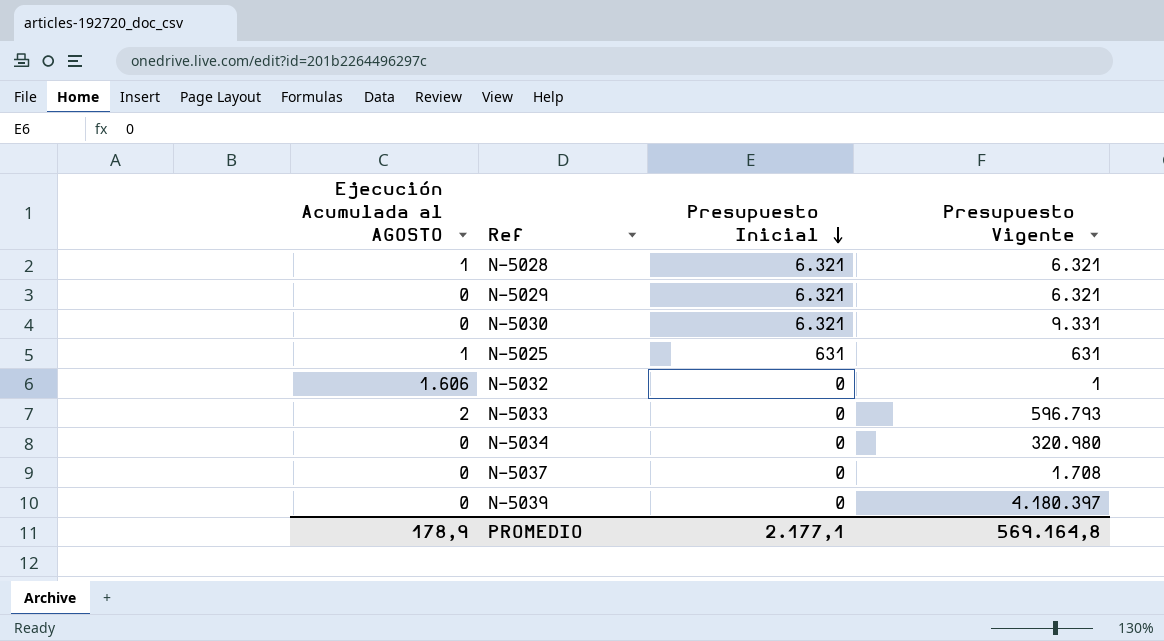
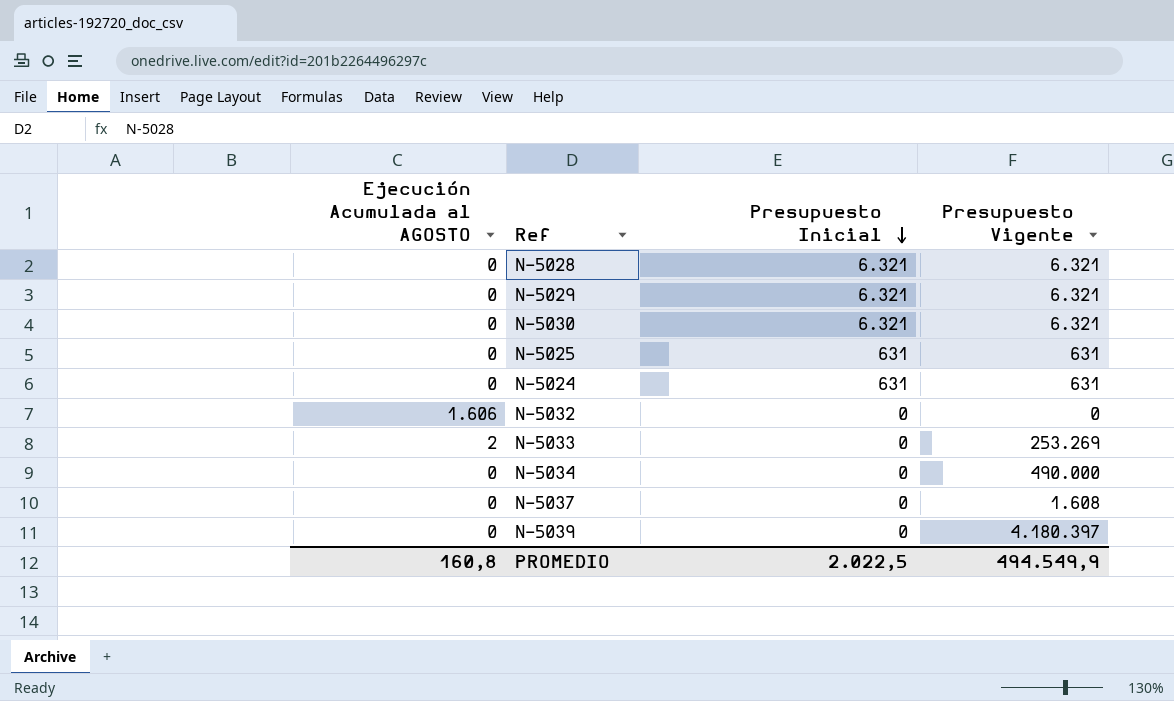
N-5028 | Ejecución Acumulada al AGOSTO: 1 -> 0
N-5030 | Presupuesto Vigente: 9.331 -> 6.321
N-5025 | Ejecución Acumulada al AGOSTO: 1 -> 0
row N-5024: none -> 0 | 631 | 631
N-5032 | Presupuesto Vigente: 1 -> 0
N-5033 | Presupuesto Vigente: 596.793 -> 253.269
N-5034 | Presupuesto Vigente: 320.980 -> 490.000
N-5037 | Presupuesto Vigente: 1.708 -> 1.608
PROMEDIO | Ejecución Acumulada al AGOSTO: 178,9 -> 160,8
PROMEDIO | Presupuesto Inicial: 2.177,1 -> 2.022,5
PROMEDIO | Presupuesto Vigente: 569.164,8 -> 494.549,9

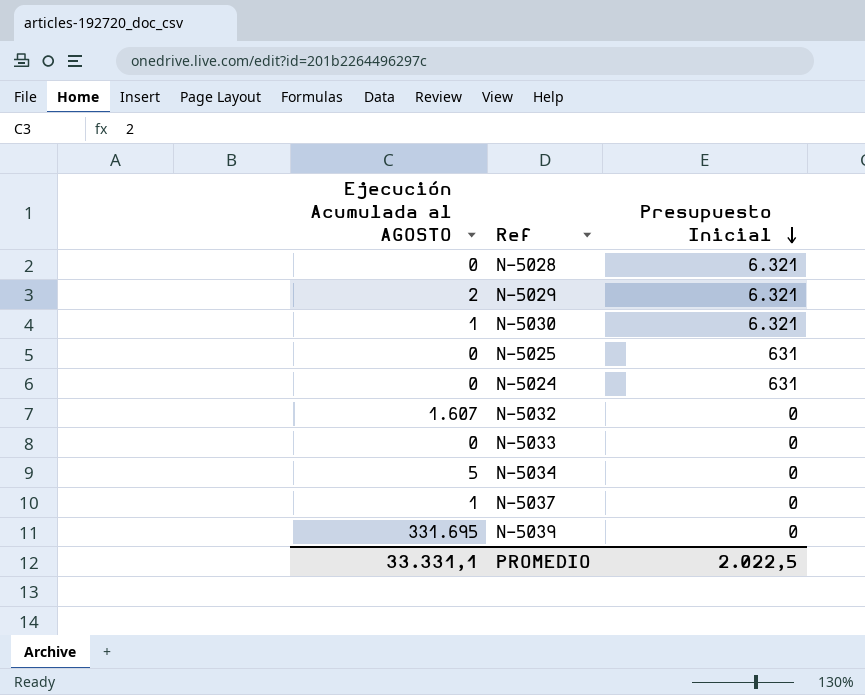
column Presupuesto Vigente | position: 4 -> none
N-5029 | Ejecución Acumulada al AGOSTO: 0 -> 2
N-5030 | Ejecución Acumulada al AGOSTO: 0 -> 1
N-5032 | Ejecución Acumulada al AGOSTO: 1.606 -> 1.607
N-5033 | Ejecución Acumulada al AGOSTO: 2 -> 0
N-5034 | Ejecución Acumulada al AGOSTO: 0 -> 5
N-5037 | Ejecución Acumulada al AGOSTO: 0 -> 1
N-5039 | Ejecución Acumulada al AGOSTO: 0 -> 331.695
PROMEDIO | Ejecución Acumulada al AGOSTO: 160,8 -> 33.331,1

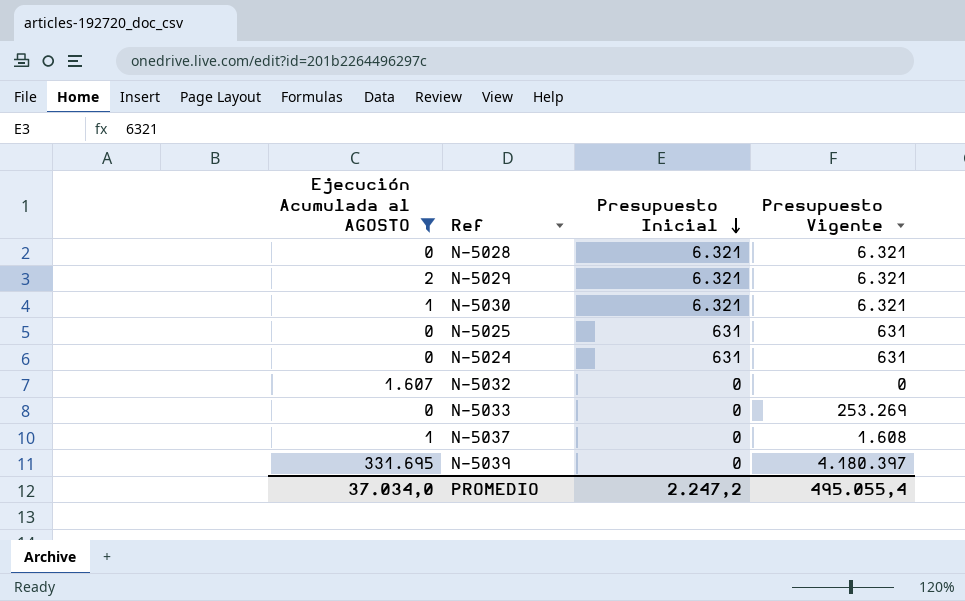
filter: none -> Ejecución Acumulada al AGOSTO != 5
column Presupuesto Vigente | position: none -> 4
PROMEDIO | Ejecución Acumulada al AGOSTO: 33.331,1 -> 37.034,0
PROMEDIO | Presupuesto Inicial: 2.022,5 -> 2.247,2

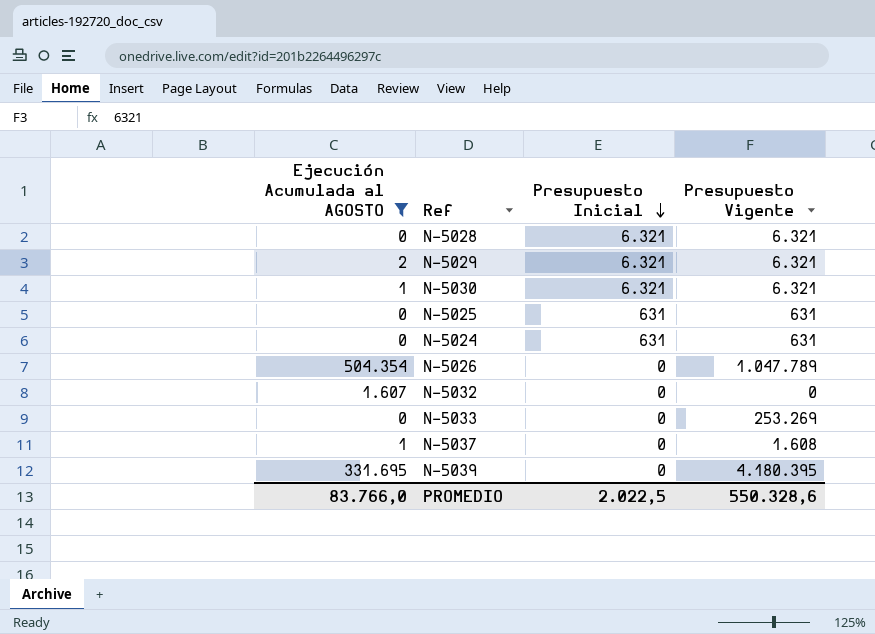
row N-5026: none -> 504.354 | 0 | 1.047.789
N-5039 | Presupuesto Vigente: 4.180.397 -> 4.180.395
PROMEDIO | Ejecución Acumulada al AGOSTO: 37.034,0 -> 83.766,0
PROMEDIO | Presupuesto Inicial: 2.247,2 -> 2.022,5
PROMEDIO | Presupuesto Vigente: 495.055,4 -> 550.328,6

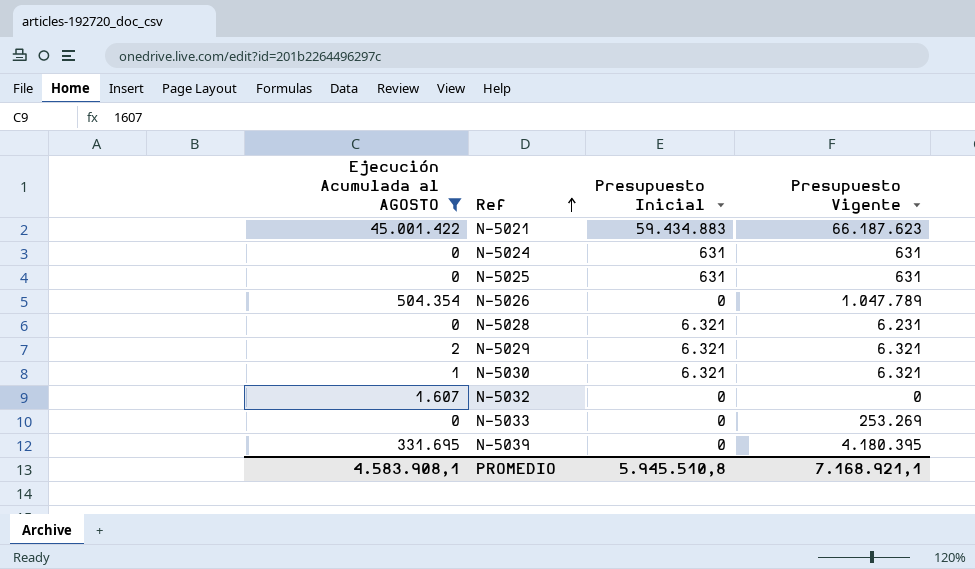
row order: Presupuesto Inicial descending -> Ref ascending
row N-5037: 1 | 0 | 1.608 -> none
row N-5021: none -> 45.001.422 | 59.434.883 | 66.187.623
N-5028 | Presupuesto Vigente: 6.321 -> 6.231
PROMEDIO | Ejecución Acumulada al AGOSTO: 83.766,0 -> 4.583.908,1
PROMEDIO | Presupuesto Inicial: 2.022,5 -> 5.945.510,8
PROMEDIO | Presupuesto Vigente: 550.328,6 -> 7.168.921,1

